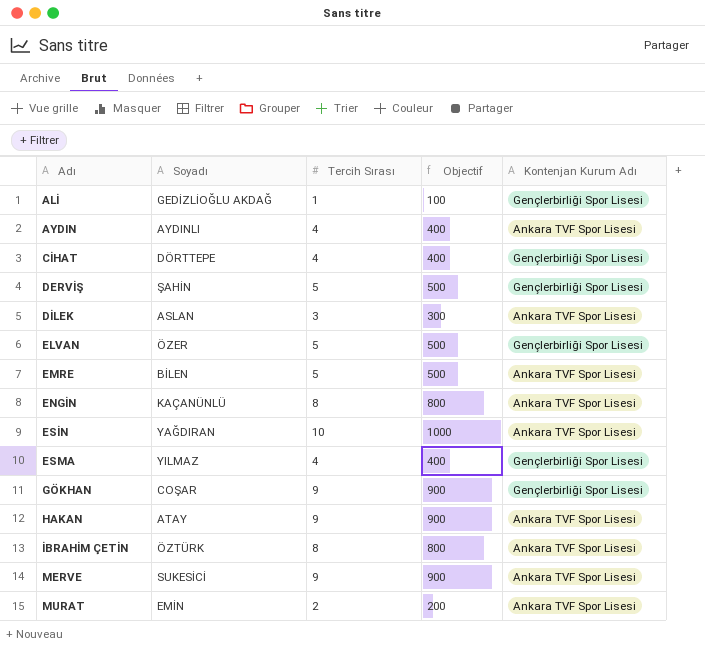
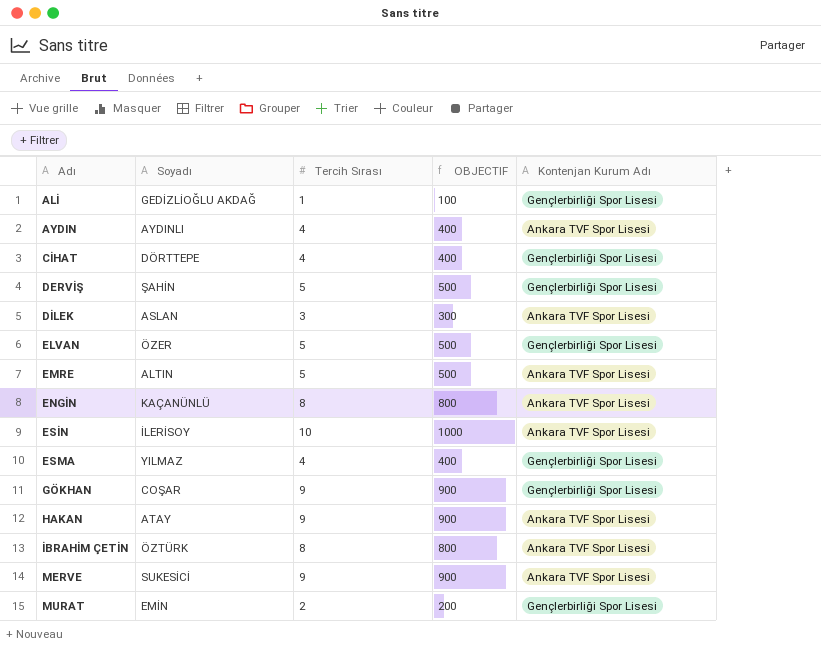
column name: Objectif -> OBJECTIF
EMRE | Soyadı: BİLEN -> ALTIN
ESİN | Soyadı: YAĞDIRAN -> İLERİSOY
MURAT | Kontenjan Kurum Adı: Ankara TVF Spor Lisesi -> Gençlerbirliği Spor Lisesi

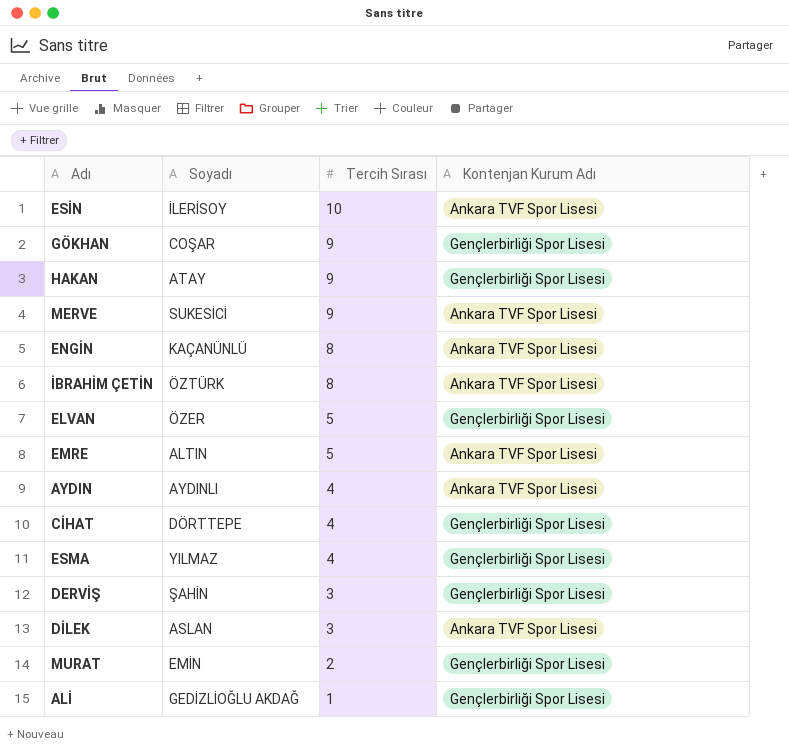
row order: Adı ascending -> Tercih Sırası descending
column OBJECTIF | formula: [Tercih Sırası] * 100 -> none
HAKAN | Kontenjan Kurum Adı: Ankara TVF Spor Lisesi -> Gençlerbirliği Spor Lisesi
DERVİŞ | Tercih Sırası: 5 -> 3

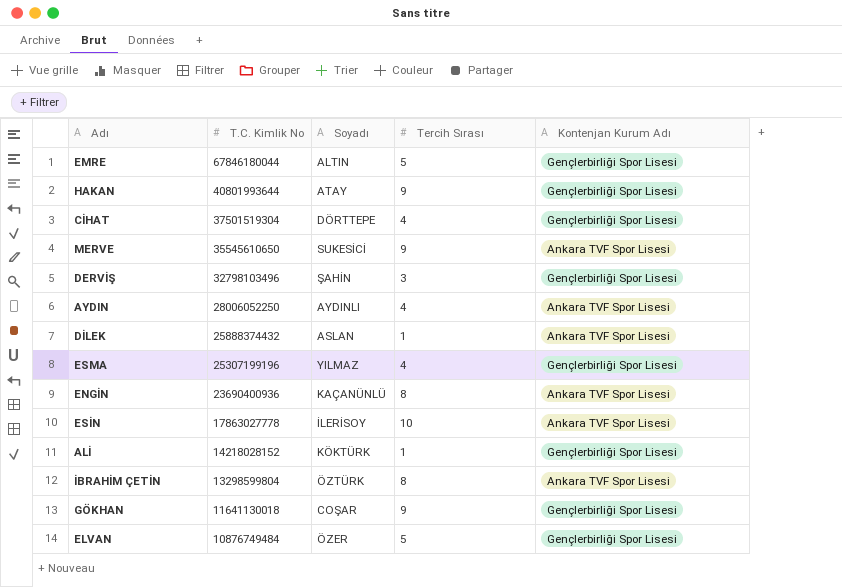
row order: Tercih Sırası descending -> T.C. Kimlik No descending
column T.C. Kimlik No | position: none -> 2
row MURAT: EMİN | 2 | Gençlerbirliği Spor Lisesi -> none
EMRE | Kontenjan Kurum Adı: Ankara TVF Spor Lisesi -> Gençlerbirliği Spor Lisesi
DİLEK | Tercih Sırası: 3 -> 1
ALİ | Soyadı: GEDİZLİOĞLU AKDAĞ -> KÖKTÜRK

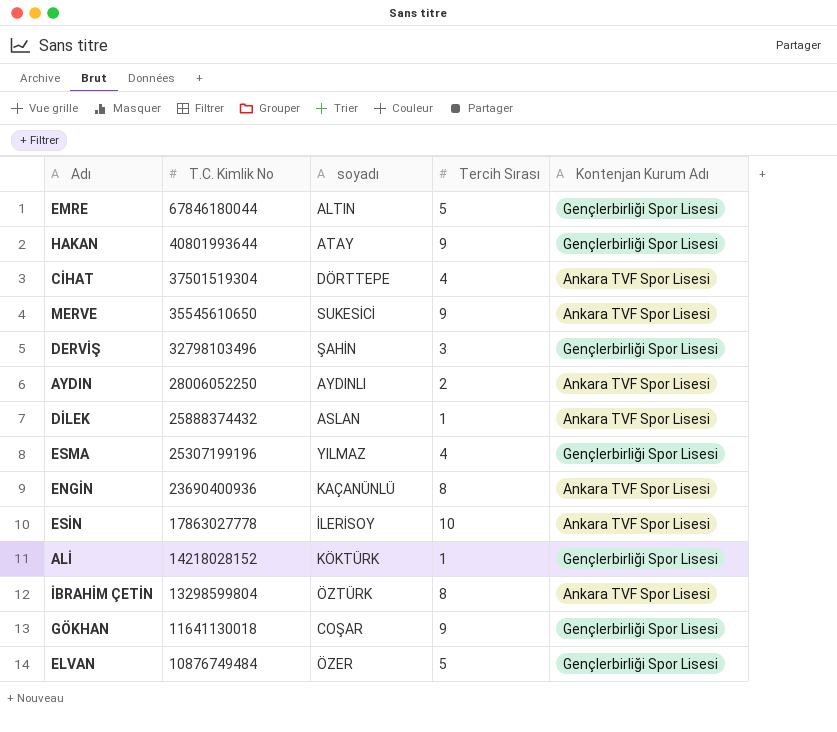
column name: Soyadı -> soyadı
CİHAT | Kontenjan Kurum Adı: Gençlerbirliği Spor Lisesi -> Ankara TVF Spor Lisesi
AYDIN | Tercih Sırası: 4 -> 2

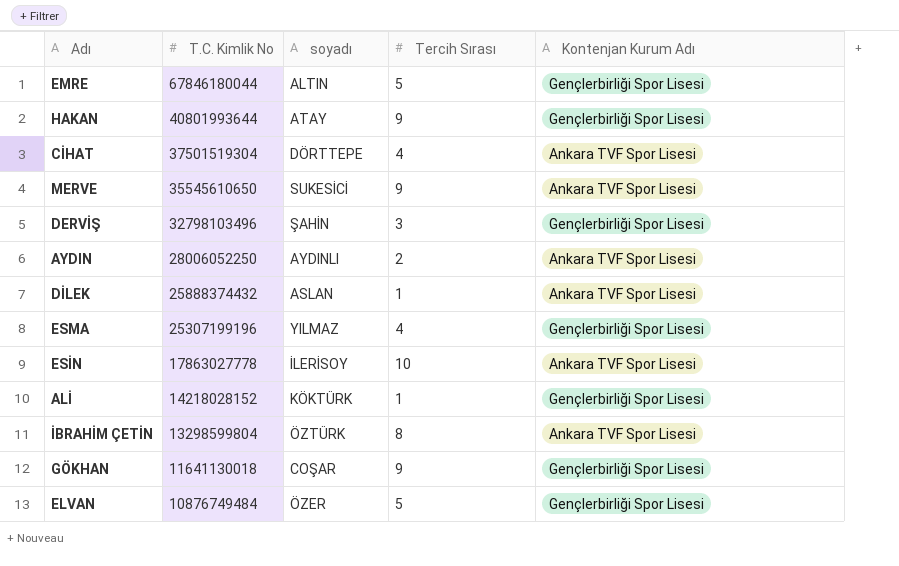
row ENGİN: 23690400936 | KAÇANÜNLÜ | 8 | Ankara TVF Spor Lisesi -> none

